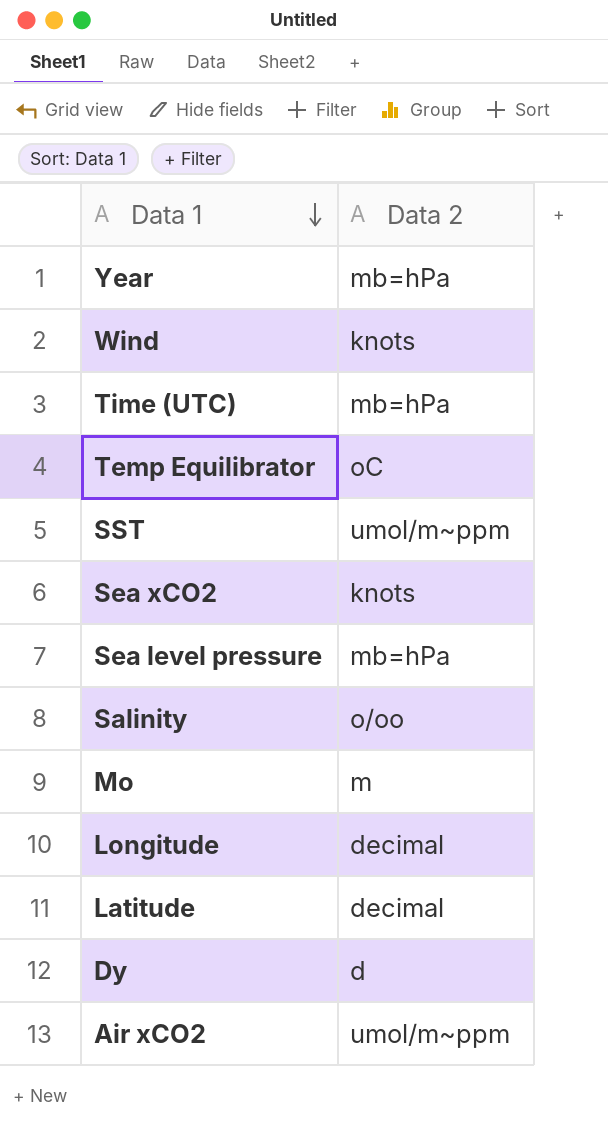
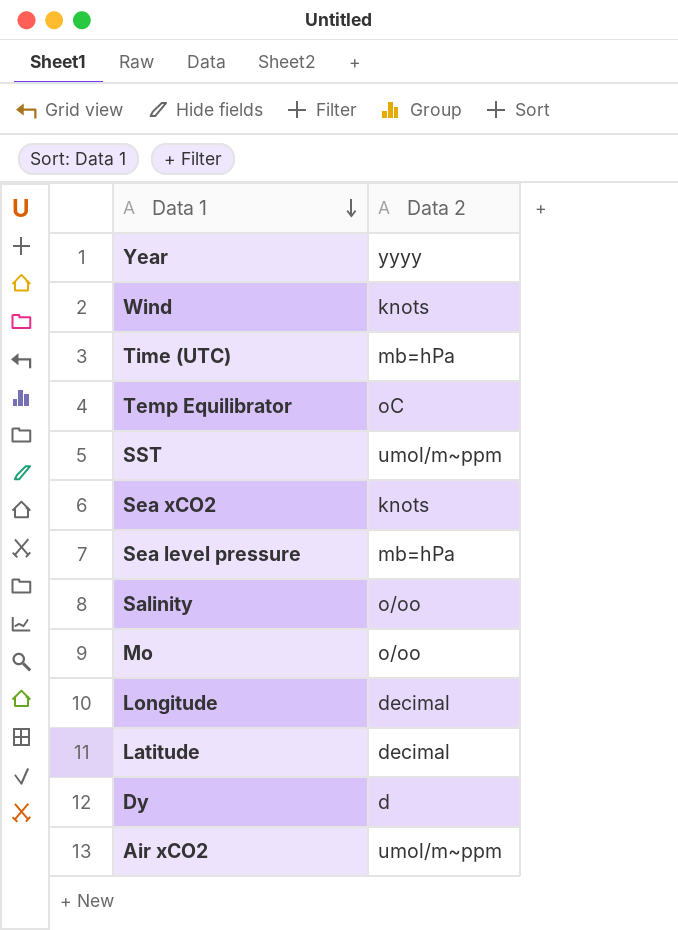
Year | Data 2: mb=hPa -> yyyy
Mo | Data 2: m -> o/oo

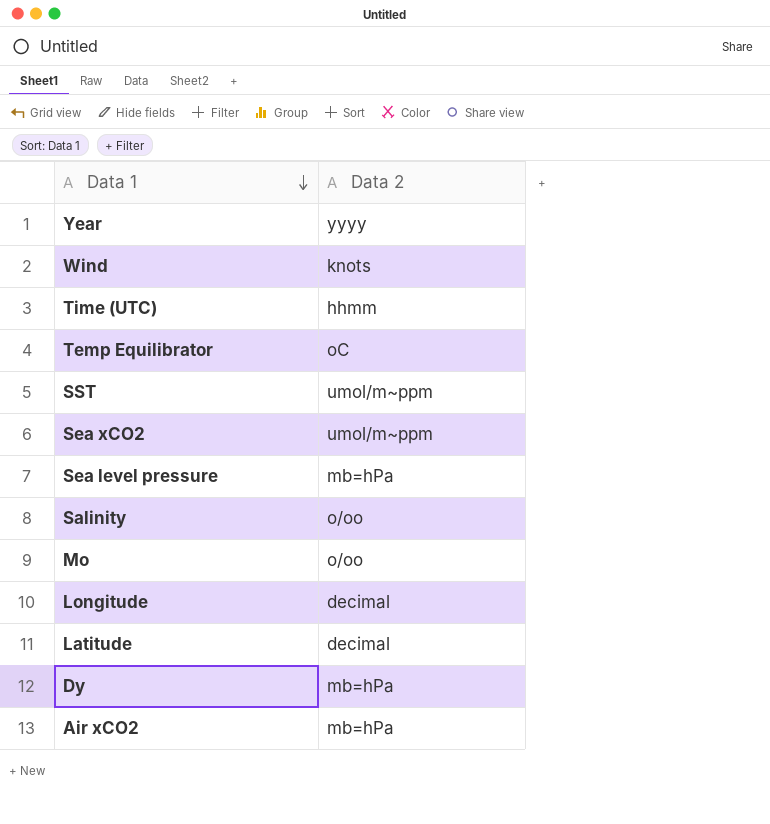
Time (UTC) | Data 2: mb=hPa -> hhmm
Sea xCO2 | Data 2: knots -> umol/m~ppm
Dy | Data 2: d -> mb=hPa
Air xCO2 | Data 2: umol/m~ppm -> mb=hPa

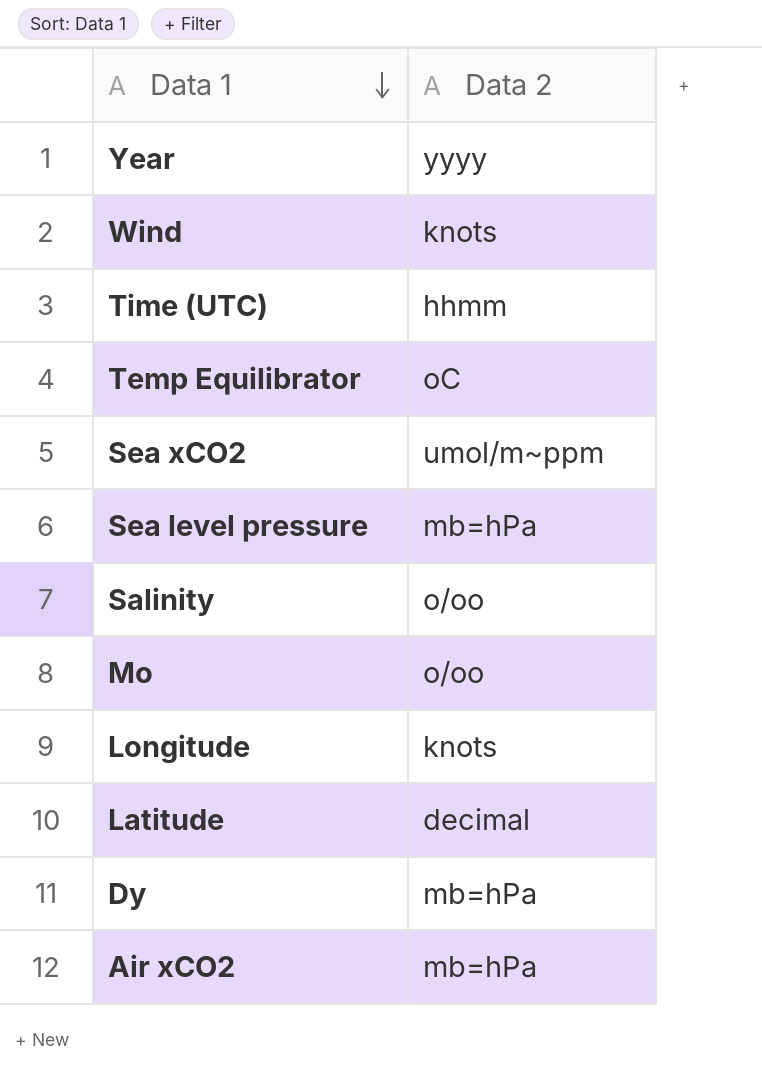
row SST: umol/m~ppm -> none
Longitude | Data 2: decimal -> knots

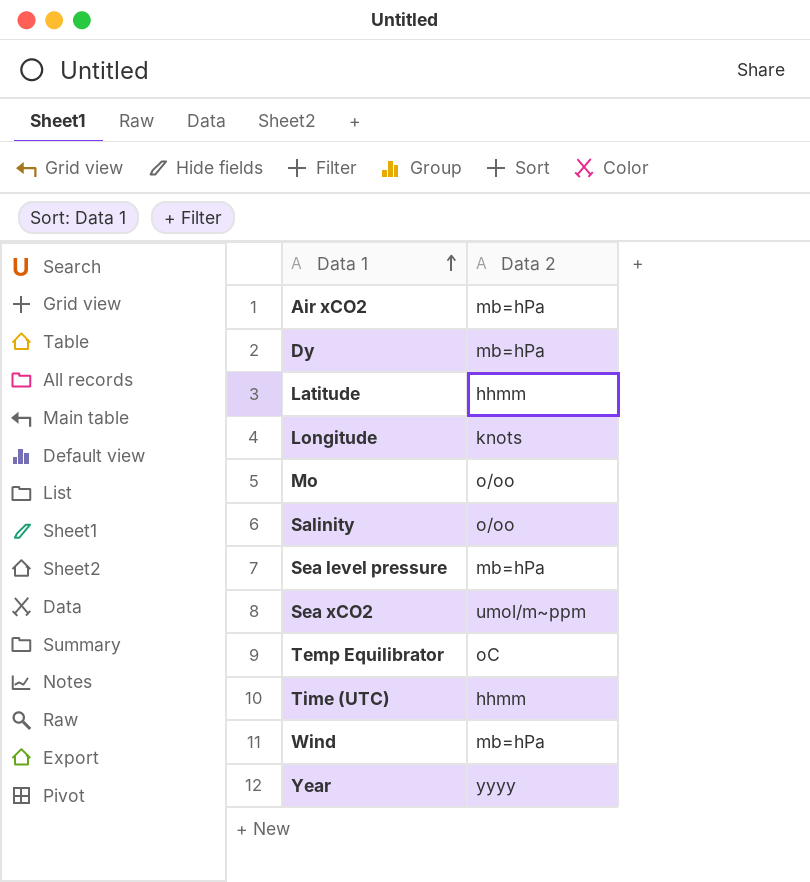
row order: Data 1 descending -> Data 1 ascending
Latitude | Data 2: decimal -> hhmm
Wind | Data 2: knots -> mb=hPa

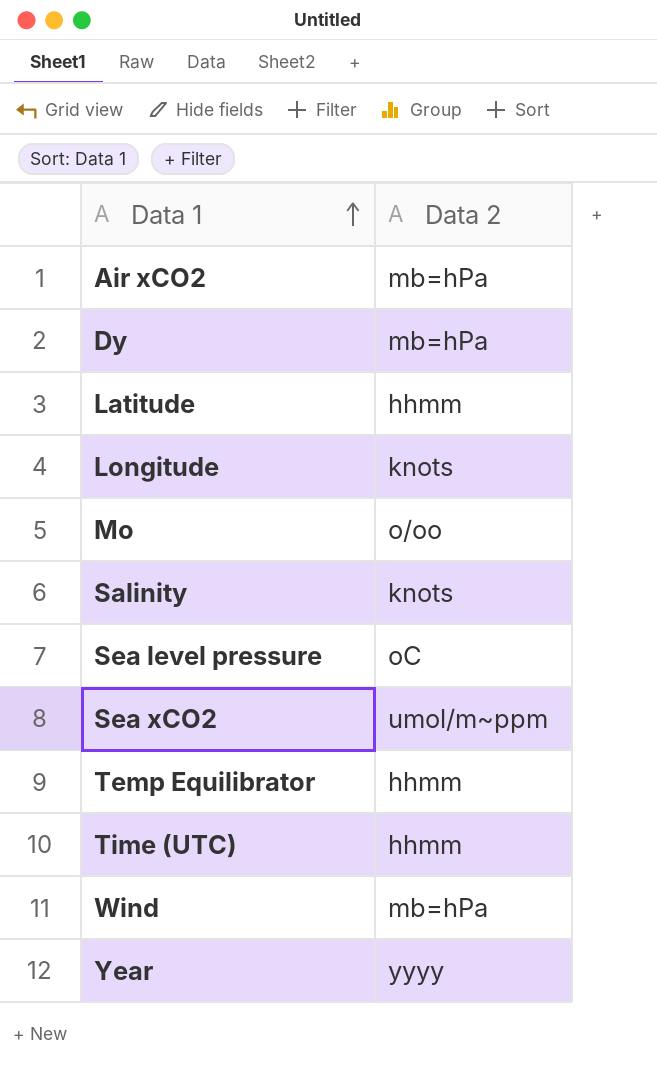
Salinity | Data 2: o/oo -> knots
Sea level pressure | Data 2: mb=hPa -> oC
Temp Equilibrator | Data 2: oC -> hhmm

